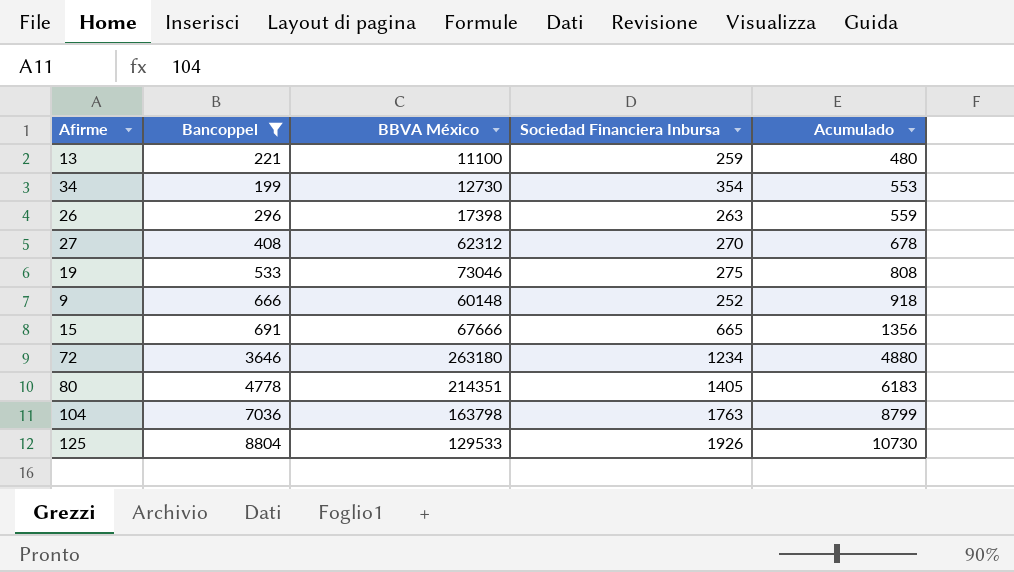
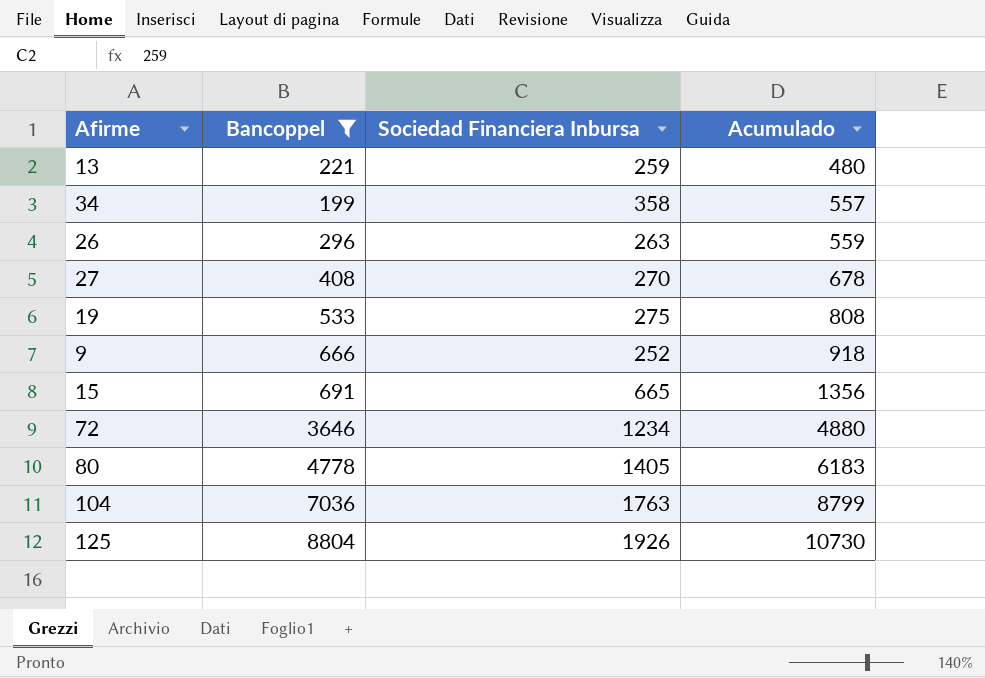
column BBVA México | position: 3 -> none
34 | Sociedad Financiera Inbursa: 354 -> 358
34 | Acumulado: 553 -> 557

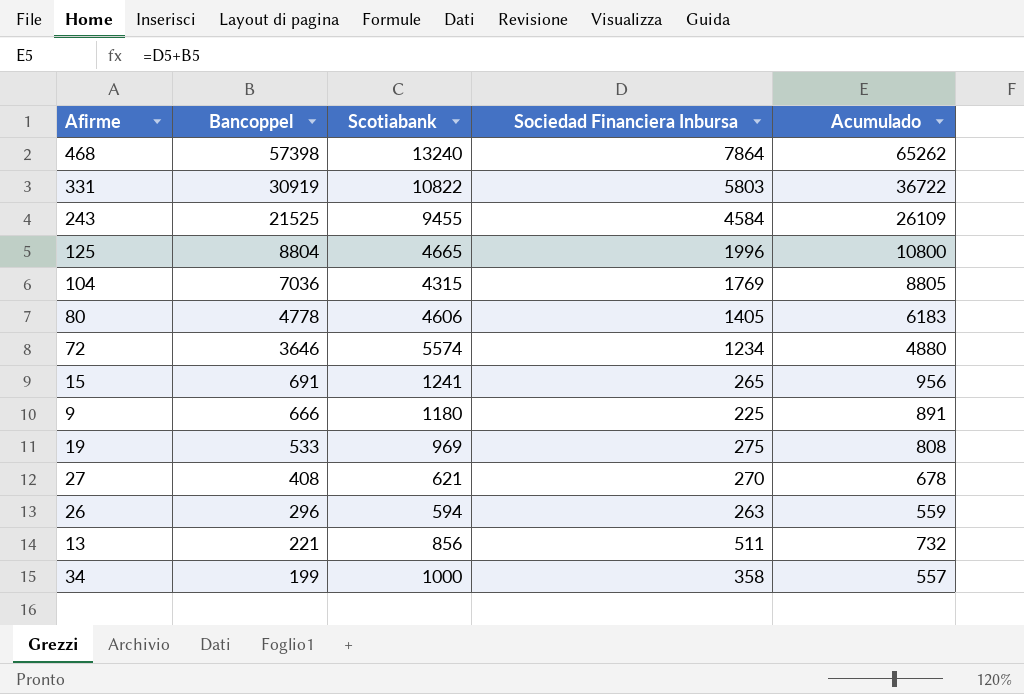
filter: Bancoppel <= 8804 -> none
row order: Acumulado ascending -> Bancoppel descending
column Scotiabank | position: none -> 3
125 | Sociedad Financiera Inbursa: 1926 -> 1996
125 | Acumulado: 10730 -> 10800
104 | Sociedad Financiera Inbursa: 1763 -> 1769
104 | Acumulado: 8799 -> 8805
15 | Sociedad Financiera Inbursa: 665 -> 265
15 | Acumulado: 1356 -> 956
9 | Sociedad Financiera Inbursa: 252 -> 225
9 | Acumulado: 918 -> 891
13 | Sociedad Financiera Inbursa: 259 -> 511
13 | Acumulado: 480 -> 732

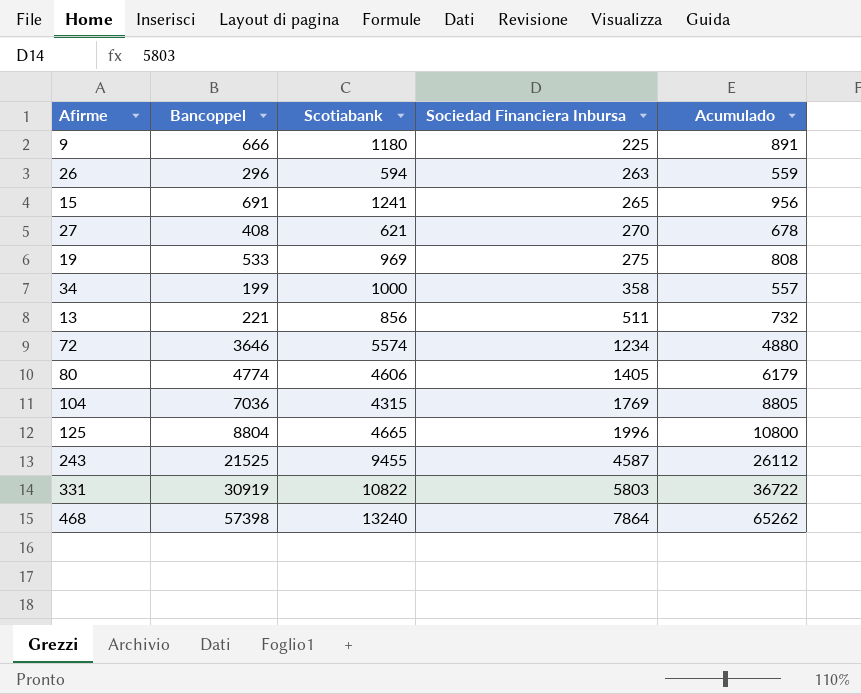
row order: Bancoppel descending -> Sociedad Financiera Inbursa ascending
80 | Bancoppel: 4778 -> 4774
80 | Acumulado: 6183 -> 6179
243 | Sociedad Financiera Inbursa: 4584 -> 4587
243 | Acumulado: 26109 -> 26112

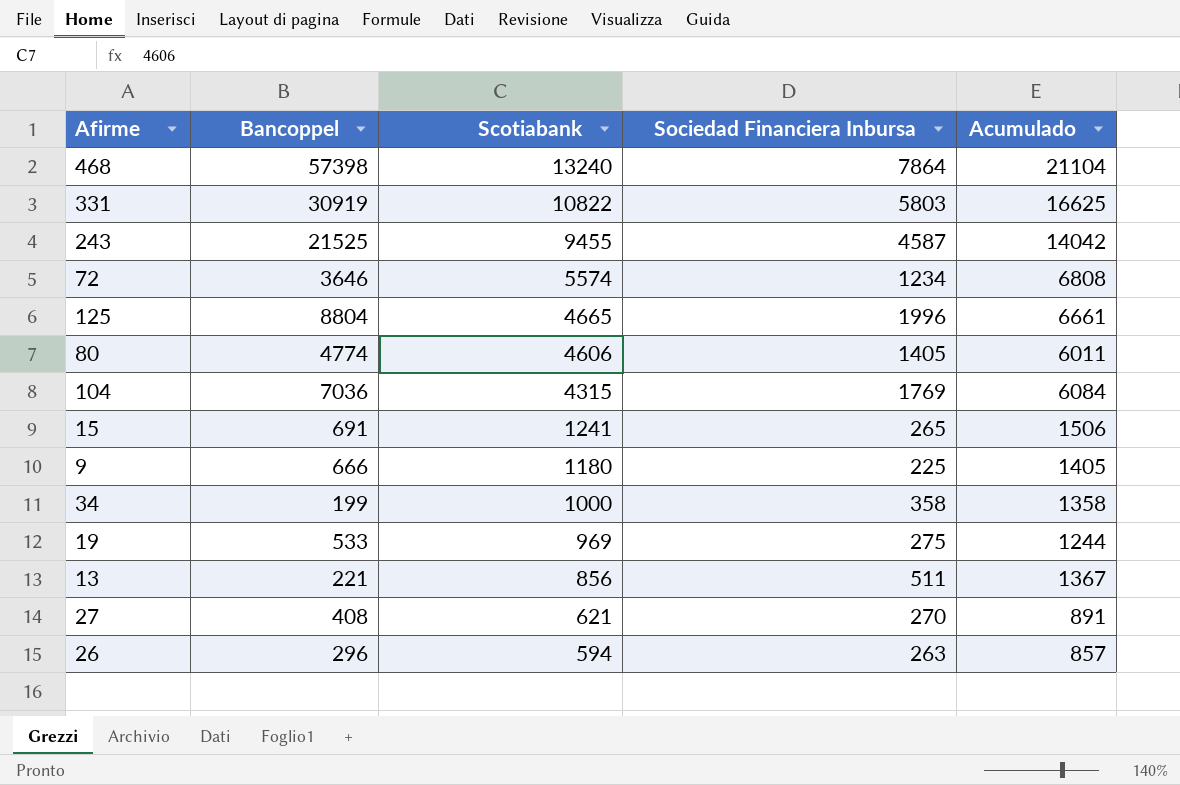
row order: Sociedad Financiera Inbursa ascending -> Scotiabank descending
column Acumulado | formula: [Bancoppel] + [Sociedad Financiera Inbursa] -> [Scotiabank] + [Sociedad Financiera Inbursa]

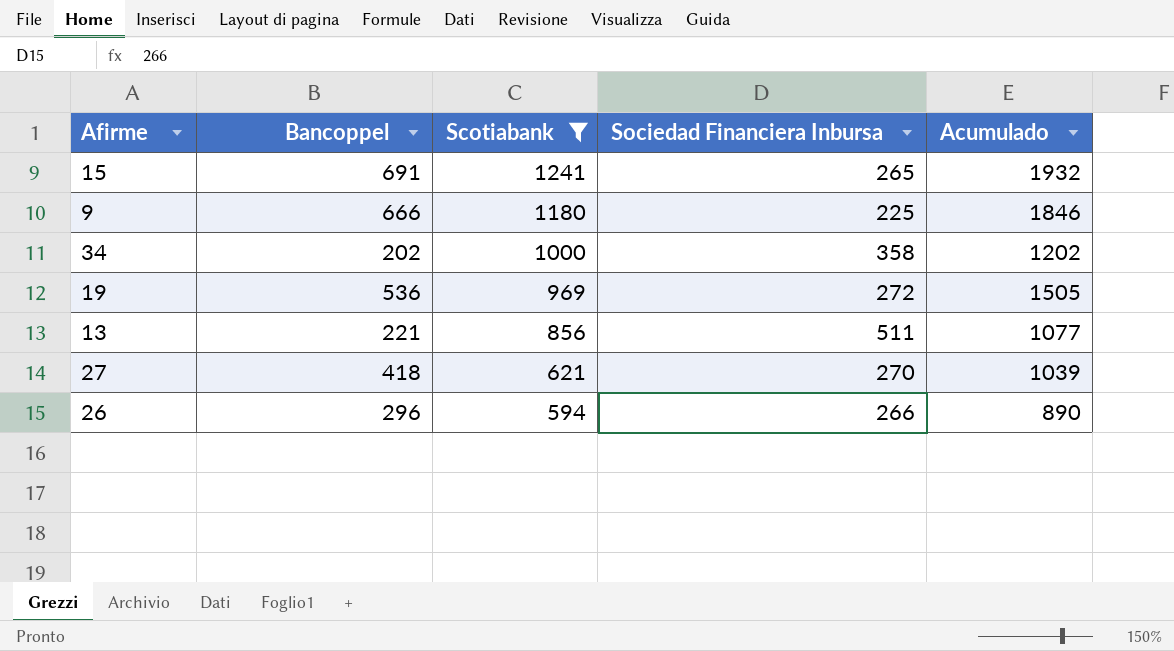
filter: none -> Scotiabank <= 1241
column Acumulado | formula: [Scotiabank] + [Sociedad Financiera Inbursa] -> [Bancoppel] + [Scotiabank]
34 | Bancoppel: 199 -> 202
19 | Bancoppel: 533 -> 536
19 | Sociedad Financiera Inbursa: 275 -> 272
27 | Bancoppel: 408 -> 418
26 | Sociedad Financiera Inbursa: 263 -> 266

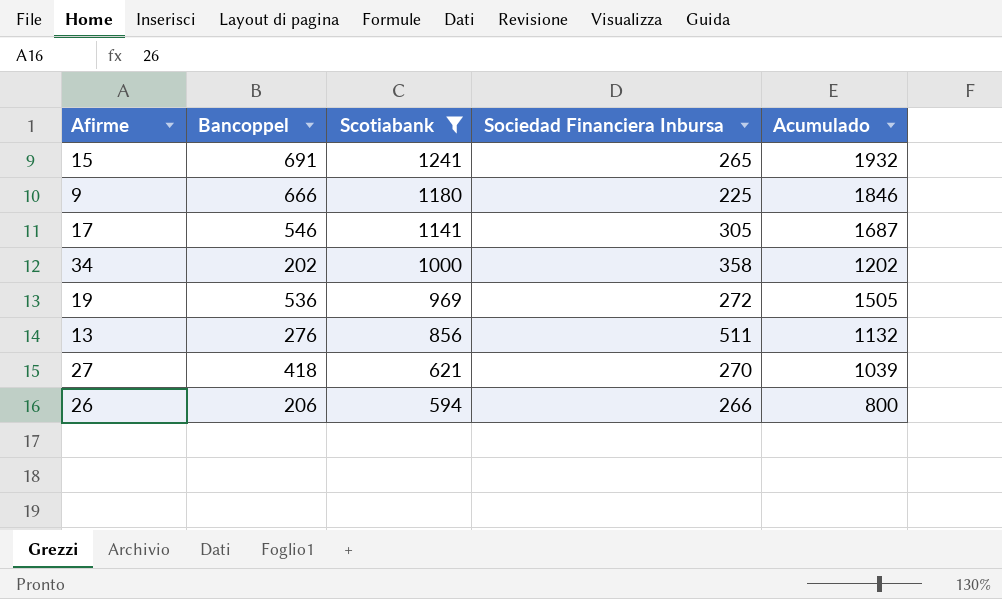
row 17: none -> 546 | 1141 | 305 | 1687
13 | Bancoppel: 221 -> 276
13 | Acumulado: 1077 -> 1132
26 | Bancoppel: 296 -> 206
26 | Acumulado: 890 -> 800

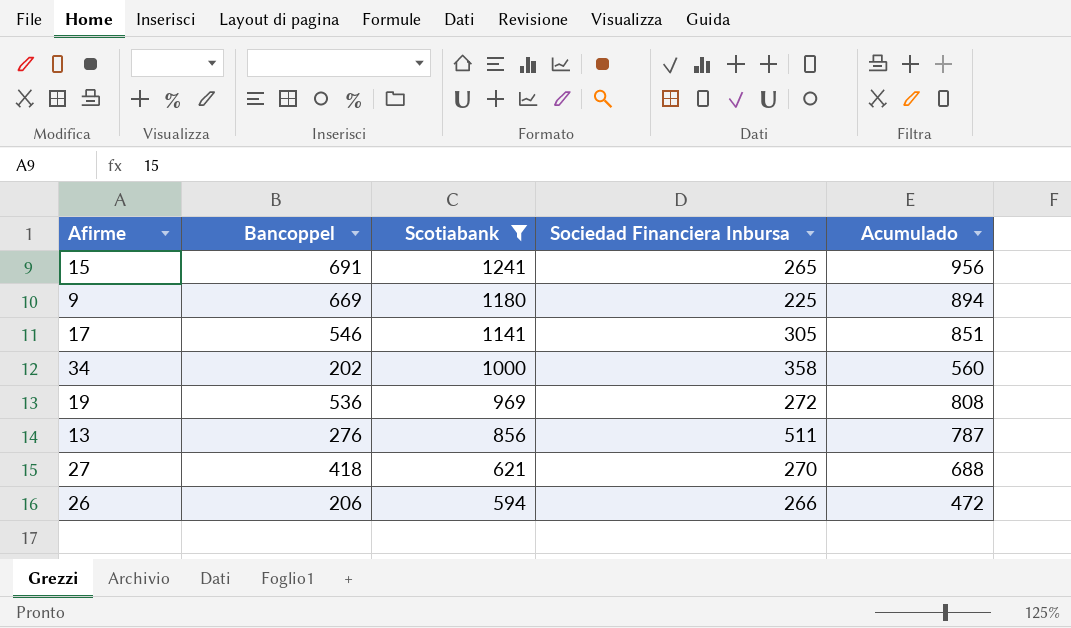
column Acumulado | formula: [Bancoppel] + [Scotiabank] -> [Bancoppel] + [Sociedad Financiera Inbursa]
9 | Bancoppel: 666 -> 669

